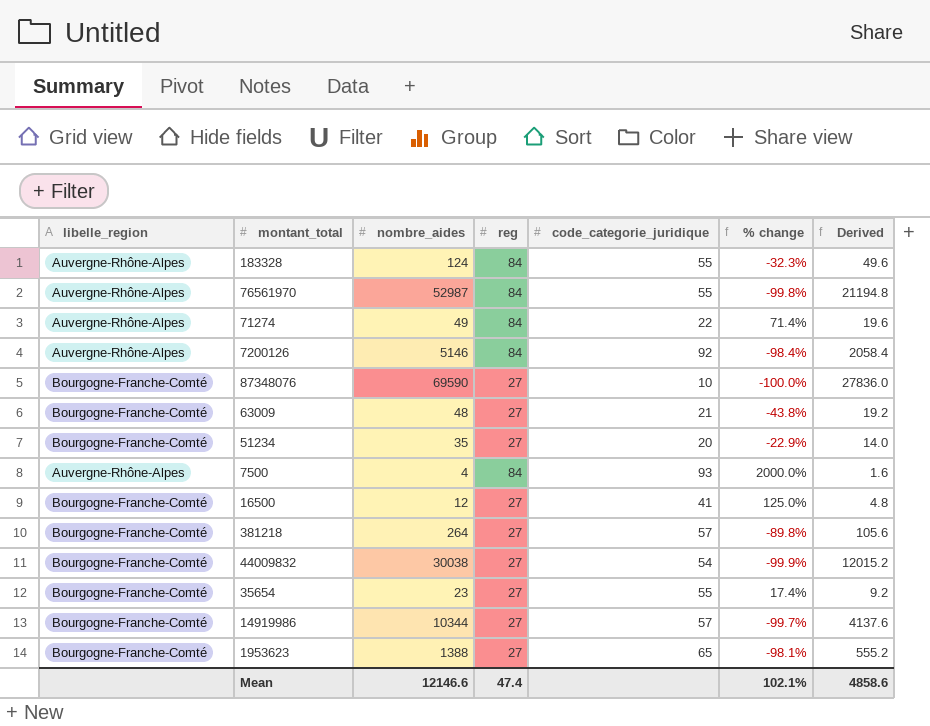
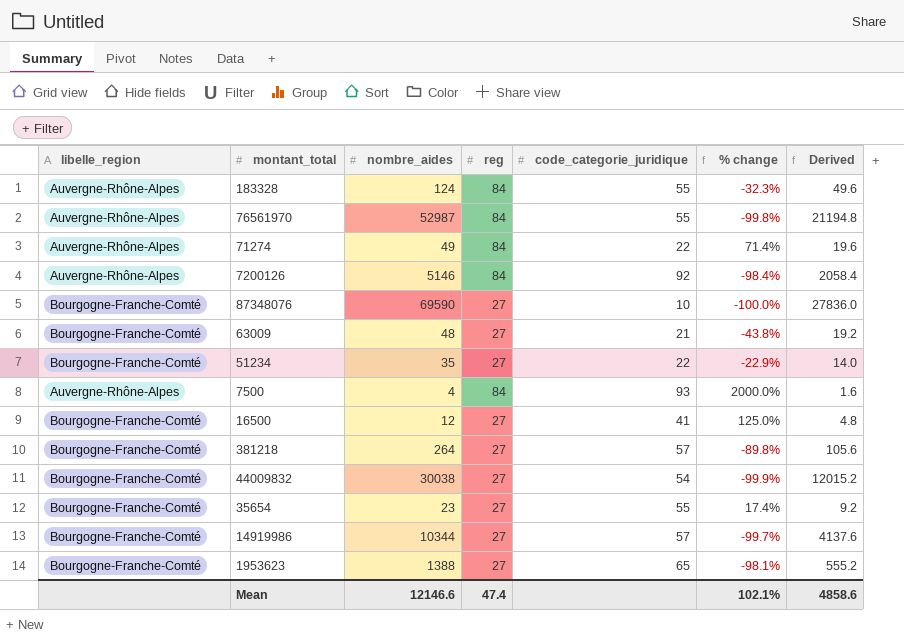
51234 | code_categorie_juridique: 20 -> 22

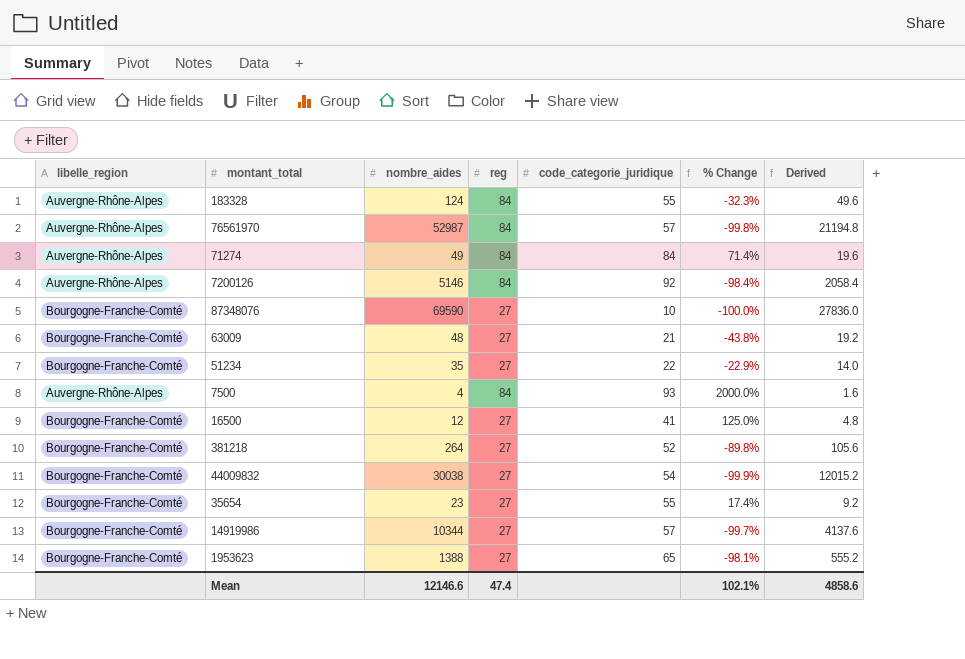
column name: % change -> % Change
76561970 | code_categorie_juridique: 55 -> 57
71274 | code_categorie_juridique: 22 -> 84
381218 | code_categorie_juridique: 57 -> 52

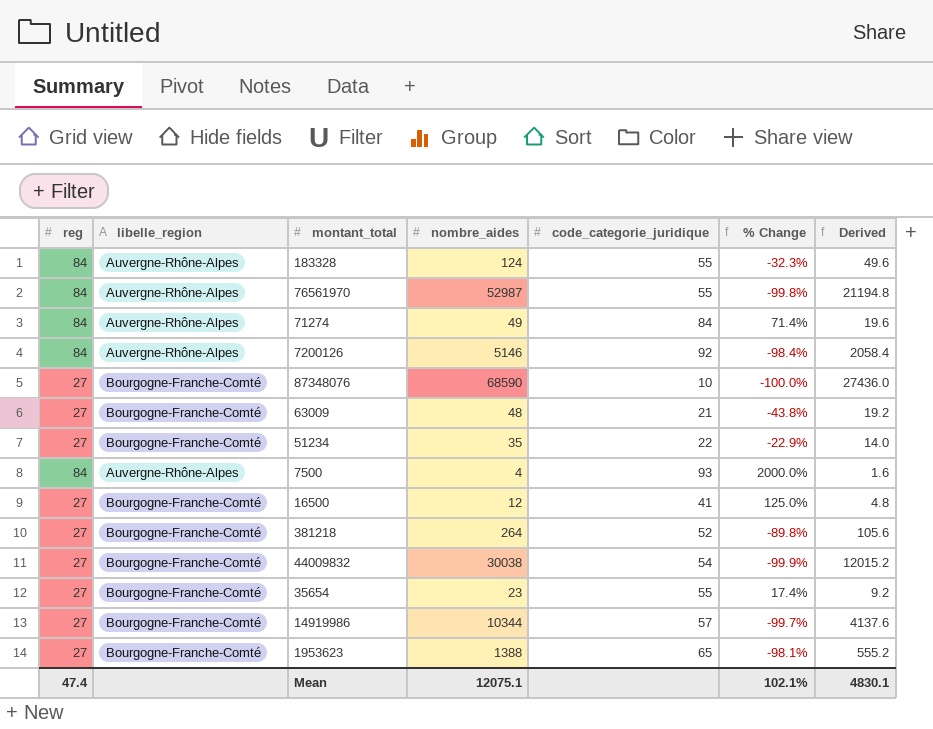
column reg | position: 4 -> 1
76561970 | code_categorie_juridique: 57 -> 55
87348076 | nombre_aides: 69590 -> 68590
87348076 | Derived: 27836.0 -> 27436.0
Mean | nombre_aides: 12146.6 -> 12075.1
Mean | Derived: 4858.6 -> 4830.1

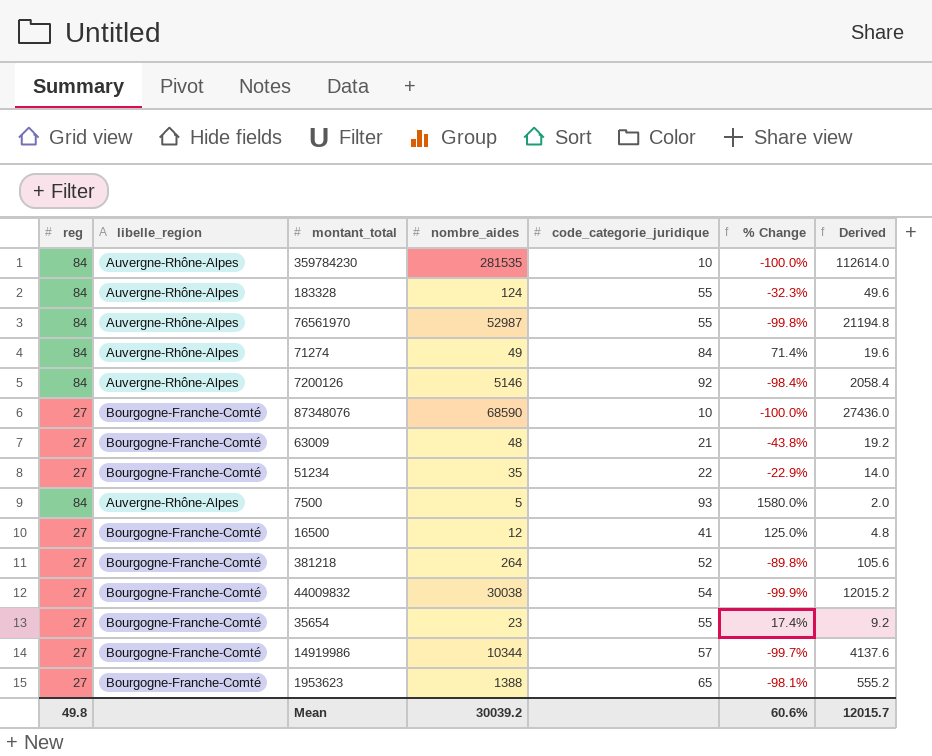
row 359784230: none -> 84 | Auvergne-Rhône-Alpes | 281535 | 10 | -100.0% | 112614.0
7500 | nombre_aides: 4 -> 5
7500 | % Change: 2000.0% -> 1580.0%
7500 | Derived: 1.6 -> 2.0
Mean | reg: 47.4 -> 49.8
Mean | nombre_aides: 12075.1 -> 30039.2
Mean | % Change: 102.1% -> 60.6%
Mean | Derived: 4830.1 -> 12015.7

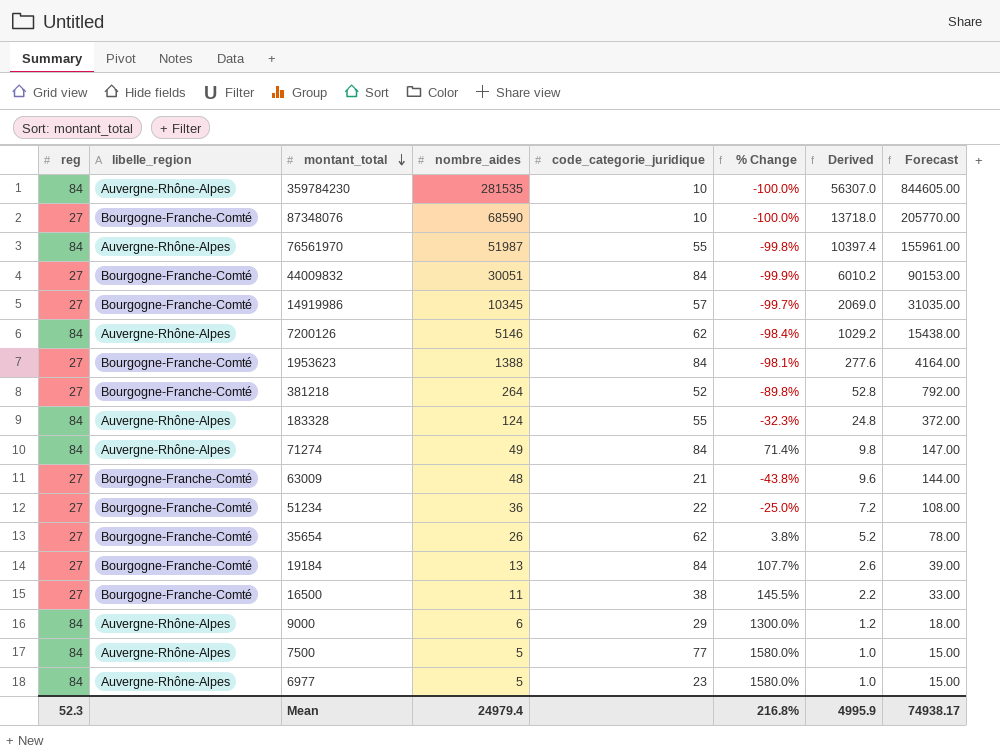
row order: none -> montant_total descending
column Derived | formula: [nombre_aides] * 0.4 -> [nombre_aides] * 0.2
column Forecast | formula: none -> [nombre_aides] * 3
76561970 | nombre_aides: 52987 -> 51987
44009832 | nombre_aides: 30038 -> 30051
44009832 | code_categorie_juridique: 54 -> 84
14919986 | nombre_aides: 10344 -> 10345
7200126 | code_categorie_juridique: 92 -> 62
1953623 | code_categorie_juridique: 65 -> 84
51234 | nombre_aides: 35 -> 36
51234 | % Change: -22.9% -> -25.0%
35654 | nombre_aides: 23 -> 26
35654 | code_categorie_juridique: 55 -> 62
35654 | % Change: 17.4% -> 3.8%
row 19184: none -> 27 | Bourgogne-Franche-Comté | 13 | 84 | 107.7% | 2.6 | 39.00
16500 | nombre_aides: 12 -> 11
16500 | code_categorie_juridique: 41 -> 38
16500 | % Change: 125.0% -> 145.5%
row 9000: none -> 84 | Auvergne-Rhône-Alpes | 6 | 29 | 1300.0% | 1.2 | 18.00
7500 | code_categorie_juridique: 93 -> 77
row 6977: none -> 84 | Auvergne-Rhône-Alpes | 5 | 23 | 1580.0% | 1.0 | 15.00
Mean | reg: 49.8 -> 52.3
Mean | nombre_aides: 30039.2 -> 24979.4
Mean | % Change: 60.6% -> 216.8%
Mean | Derived: 12015.7 -> 4995.9

